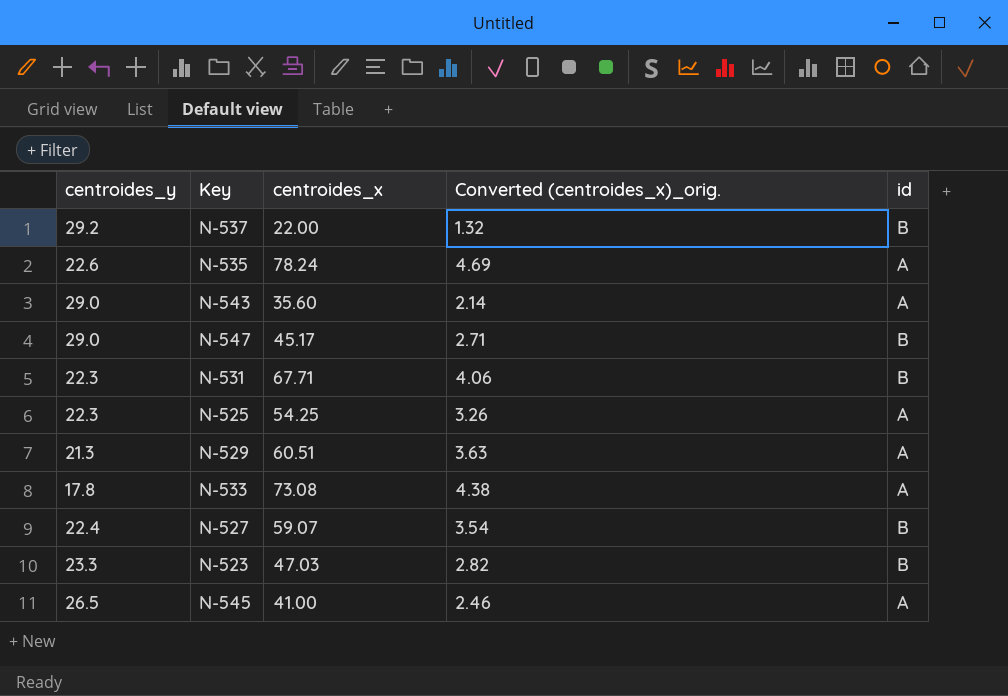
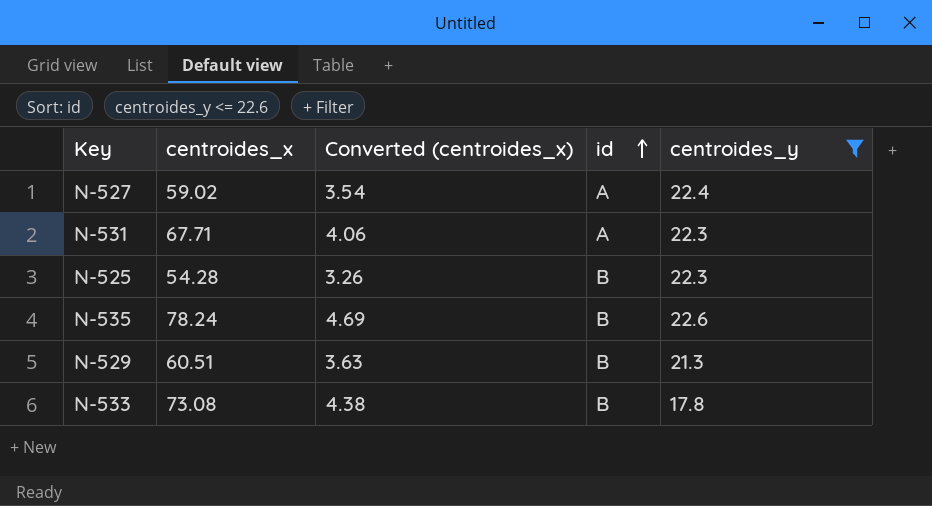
filter: none -> centroides_y <= 22.6
row order: none -> id ascending
column name: Converted (centroides_x)_orig. -> Converted (centroides_x)
column centroides_y | position: 1 -> 5
N-527 | centroides_x: 59.07 -> 59.02
N-527 | id: B -> A
N-531 | id: B -> A
N-525 | centroides_x: 54.25 -> 54.28
N-525 | id: A -> B
N-535 | id: A -> B
N-529 | id: A -> B
N-533 | id: A -> B

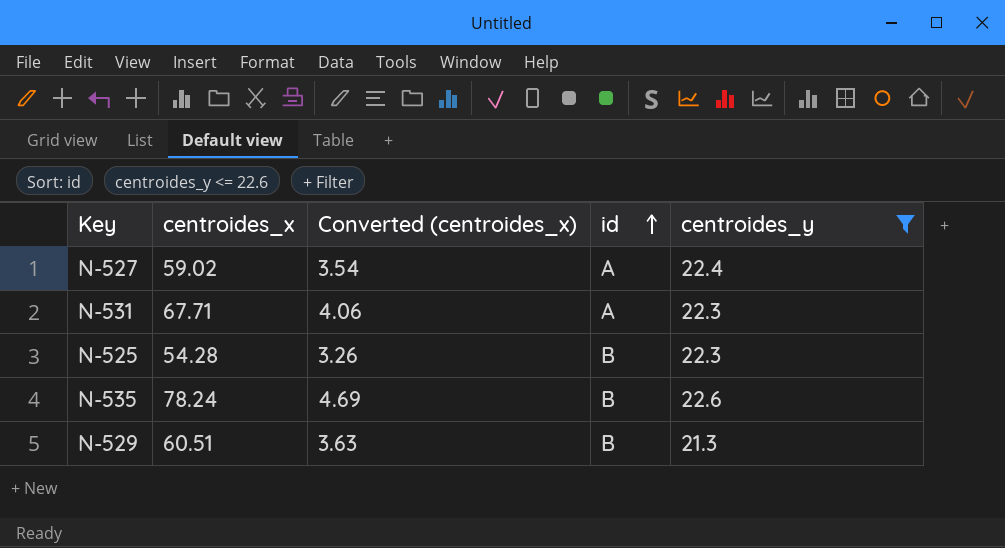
row N-533: 73.08 | 4.38 | B | 17.8 -> none

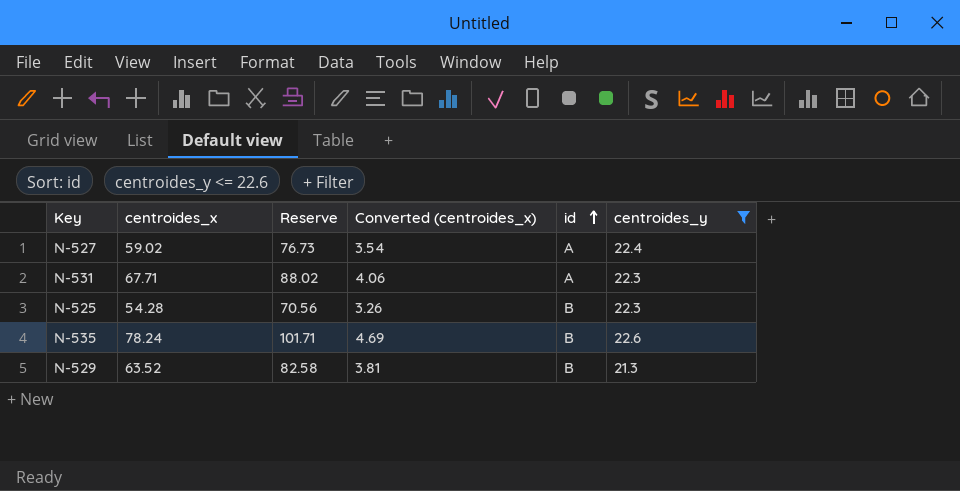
column Reserve | formula: none -> [centroides_x] * 1.3
N-529 | centroides_x: 60.51 -> 63.52
N-529 | Converted (centroides_x): 3.63 -> 3.81

